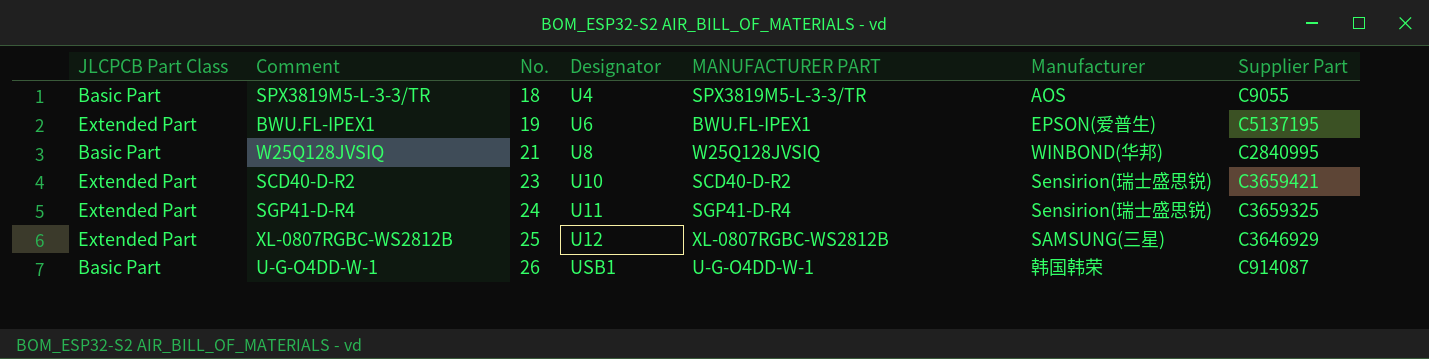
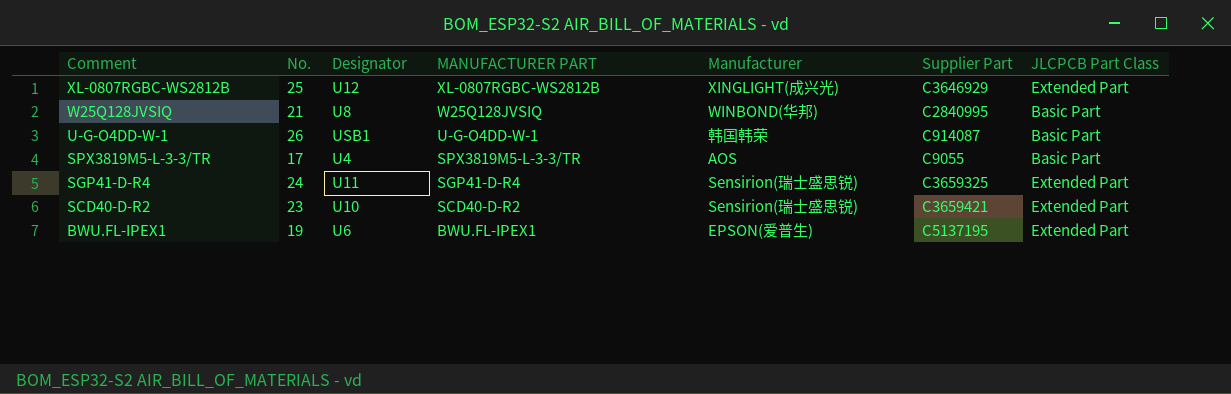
row order: No. ascending -> Comment descending
column JLCPCB Part Class | position: 1 -> 7
XL-0807RGBC-WS2812B | Manufacturer: SAMSUNG(三星) -> XINGLIGHT(成兴光)
SPX3819M5-L-3-3/TR | No.: 18 -> 17

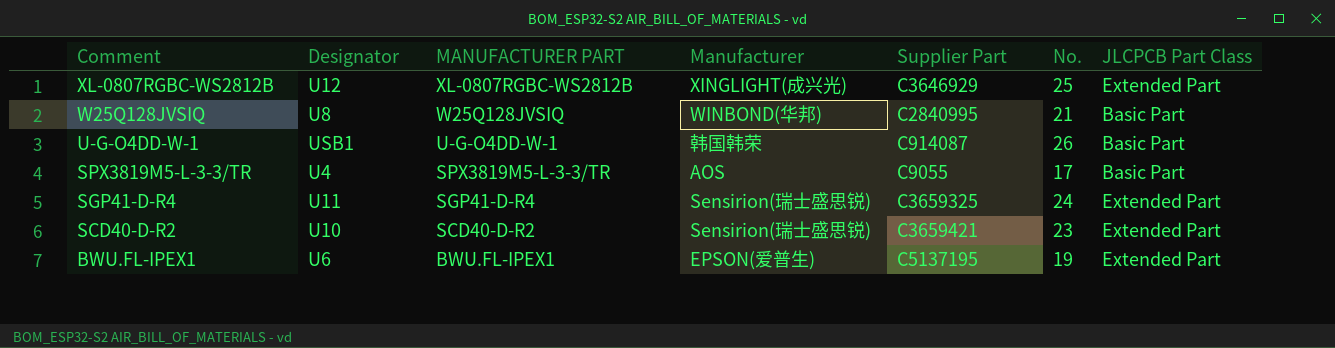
column No. | position: 2 -> 6

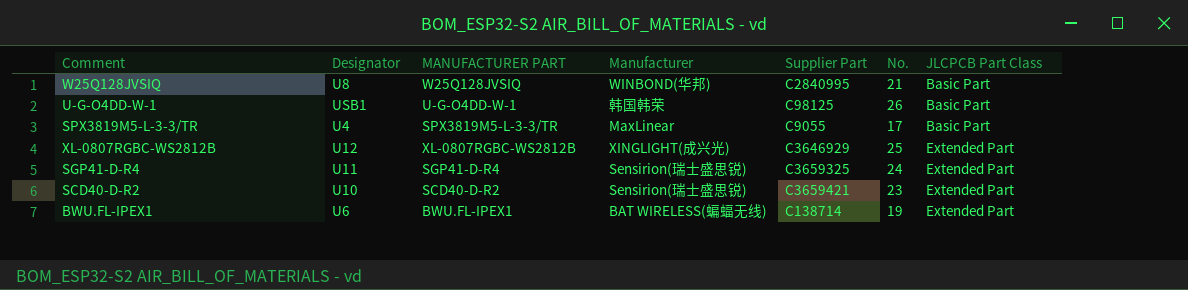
row order: Comment descending -> JLCPCB Part Class ascending
U-G-O4DD-W-1 | Supplier Part: C914087 -> C98125
SPX3819M5-L-3-3/TR | Manufacturer: AOS -> MaxLinear
BWU.FL-IPEX1 | Manufacturer: EPSON(爱普生) -> BAT WIRELESS(蝙蝠无线)
BWU.FL-IPEX1 | Supplier Part: C5137195 -> C138714

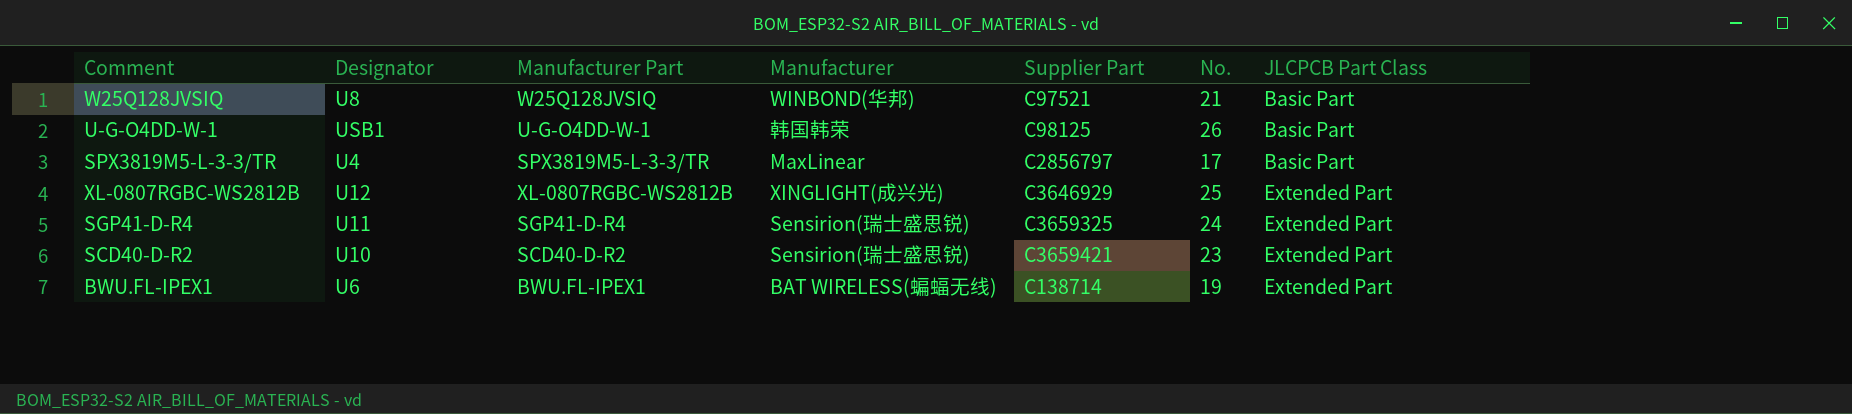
column name: MANUFACTURER PART -> Manufacturer Part
W25Q128JVSIQ | Supplier Part: C2840995 -> C97521
SPX3819M5-L-3-3/TR | Supplier Part: C9055 -> C2856797

